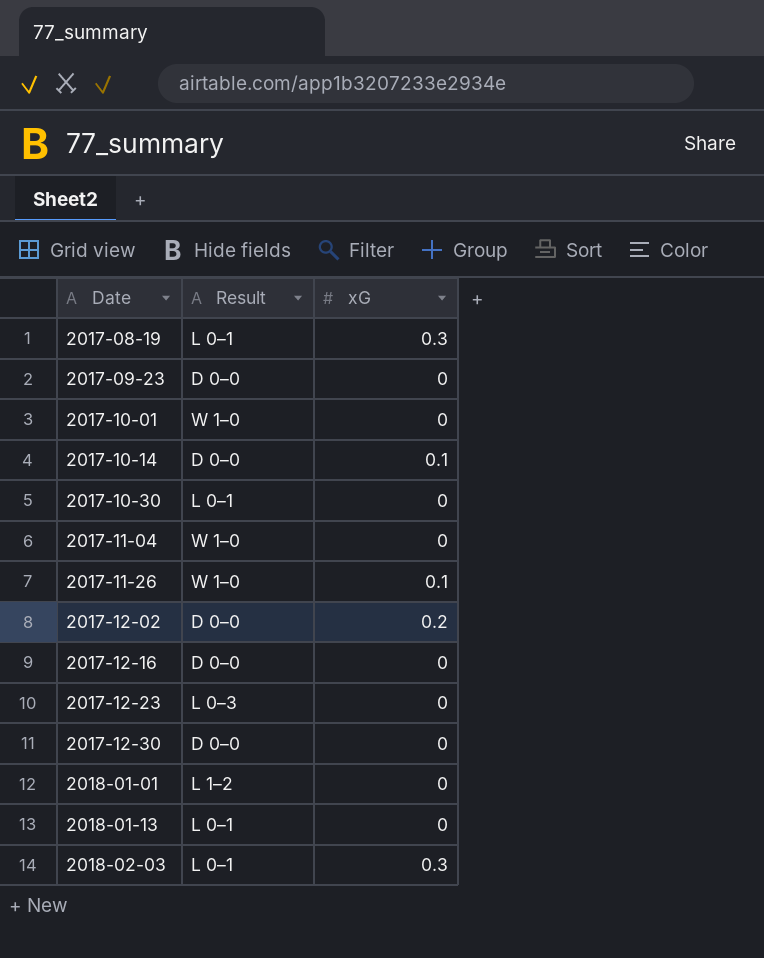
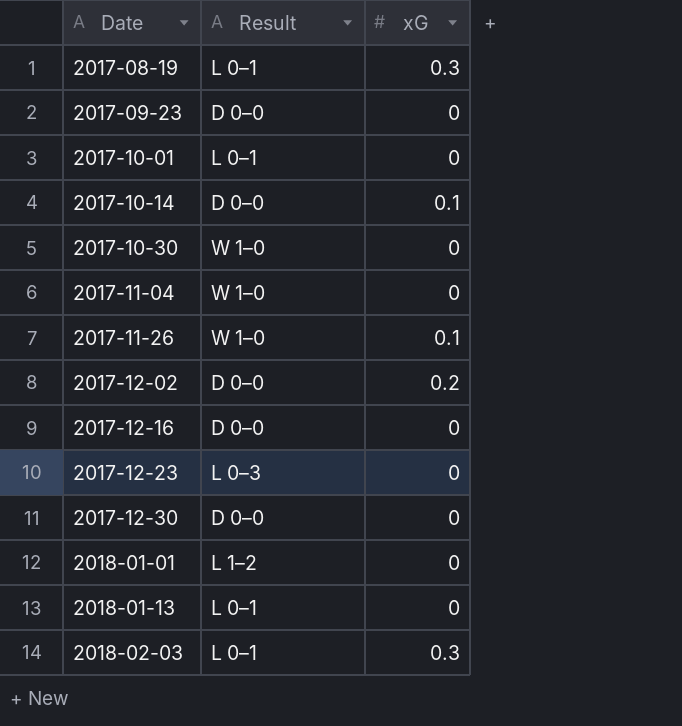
2017-10-01 | Result: W 1–0 -> L 0–1
2017-10-30 | Result: L 0–1 -> W 1–0

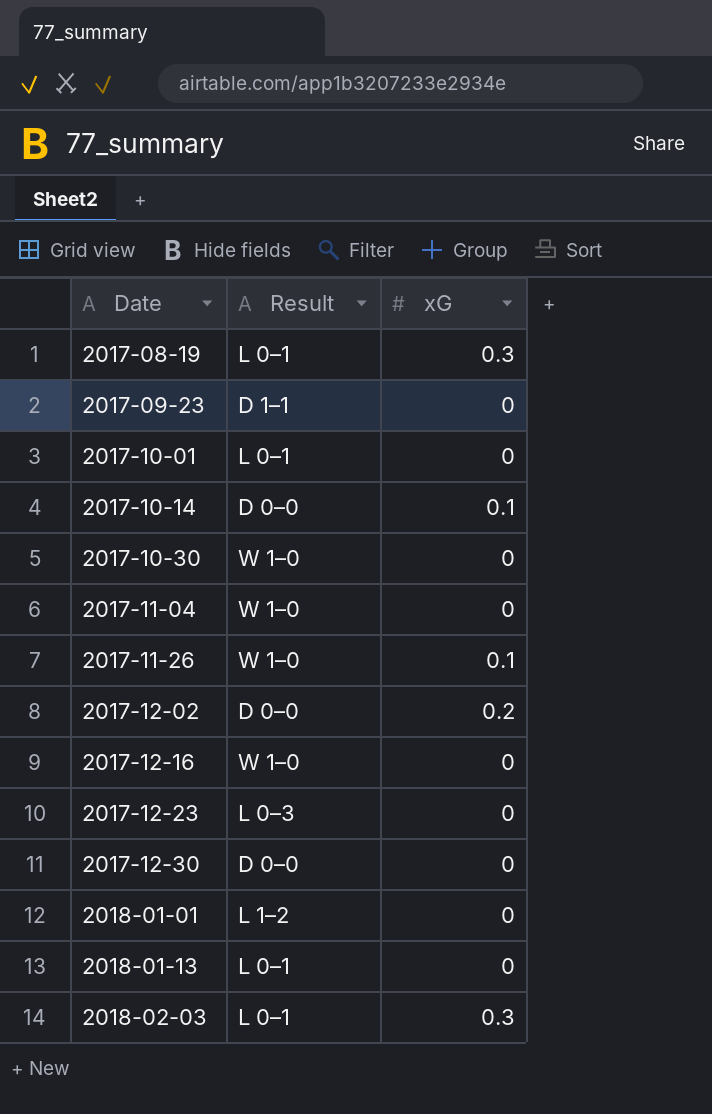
2017-09-23 | Result: D 0–0 -> D 1–1
2017-12-16 | Result: D 0–0 -> W 1–0

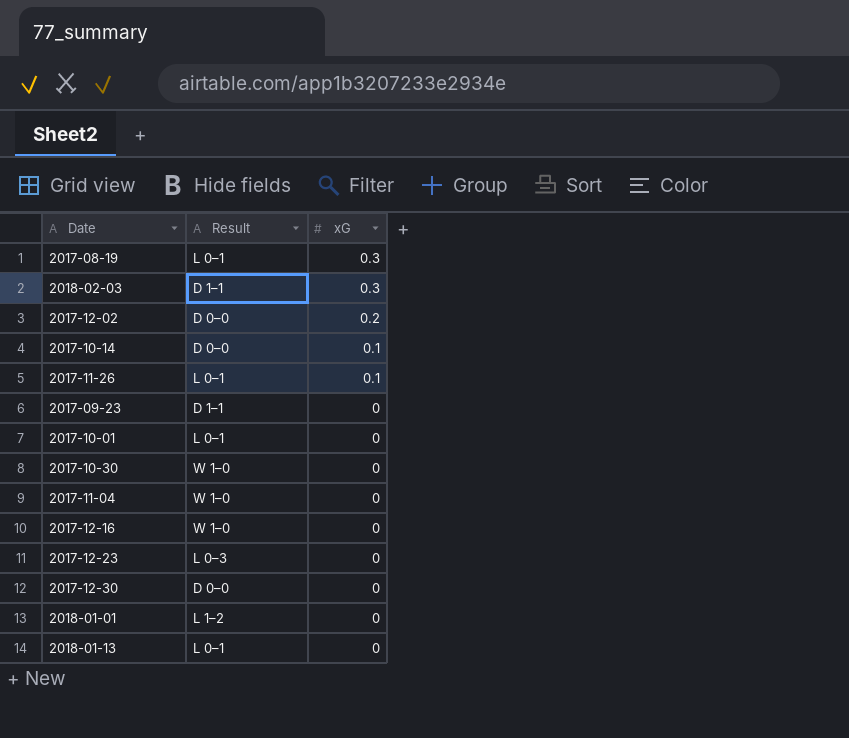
row order: Date ascending -> xG descending
2018-02-03 | Result: L 0–1 -> D 1–1
2017-11-26 | Result: W 1–0 -> L 0–1

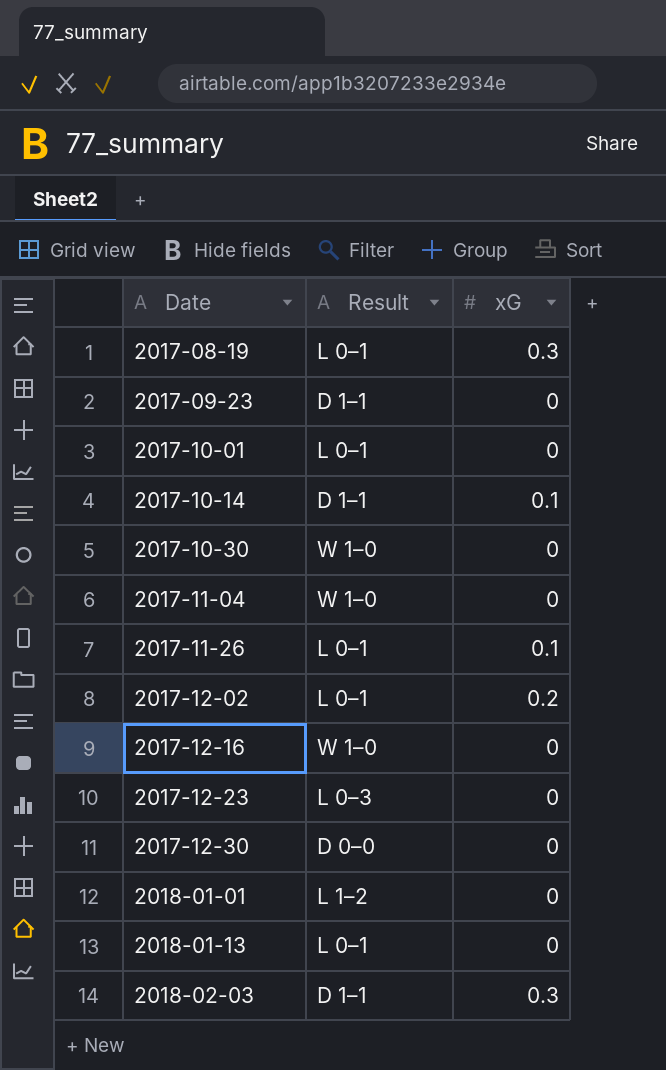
row order: xG descending -> Date ascending
2017-10-14 | Result: D 0–0 -> D 1–1
2017-12-02 | Result: D 0–0 -> L 0–1

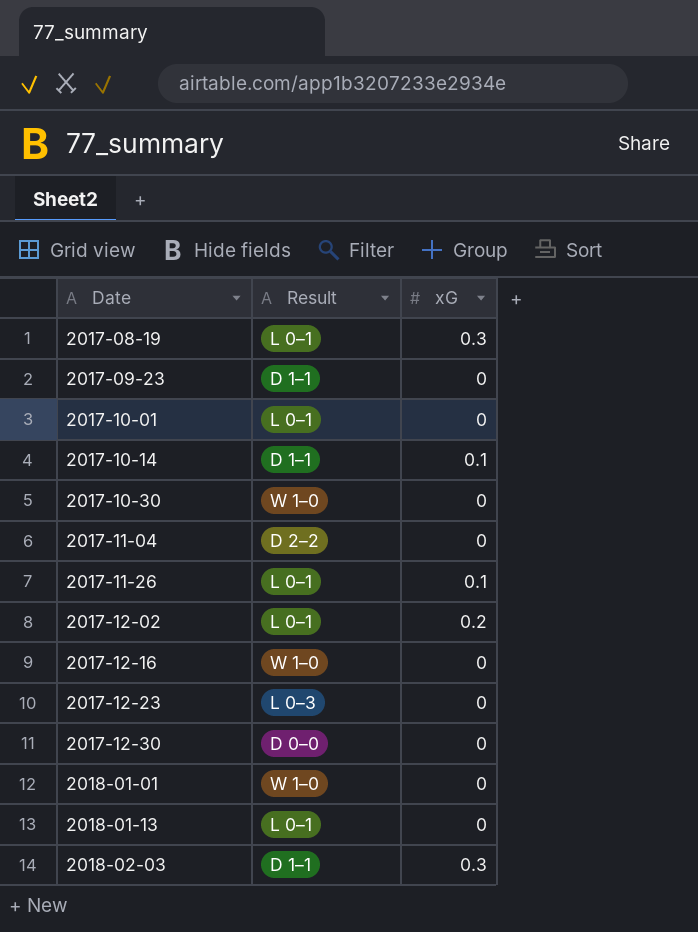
2017-11-04 | Result: W 1–0 -> D 2–2
2018-01-01 | Result: L 1–2 -> W 1–0

